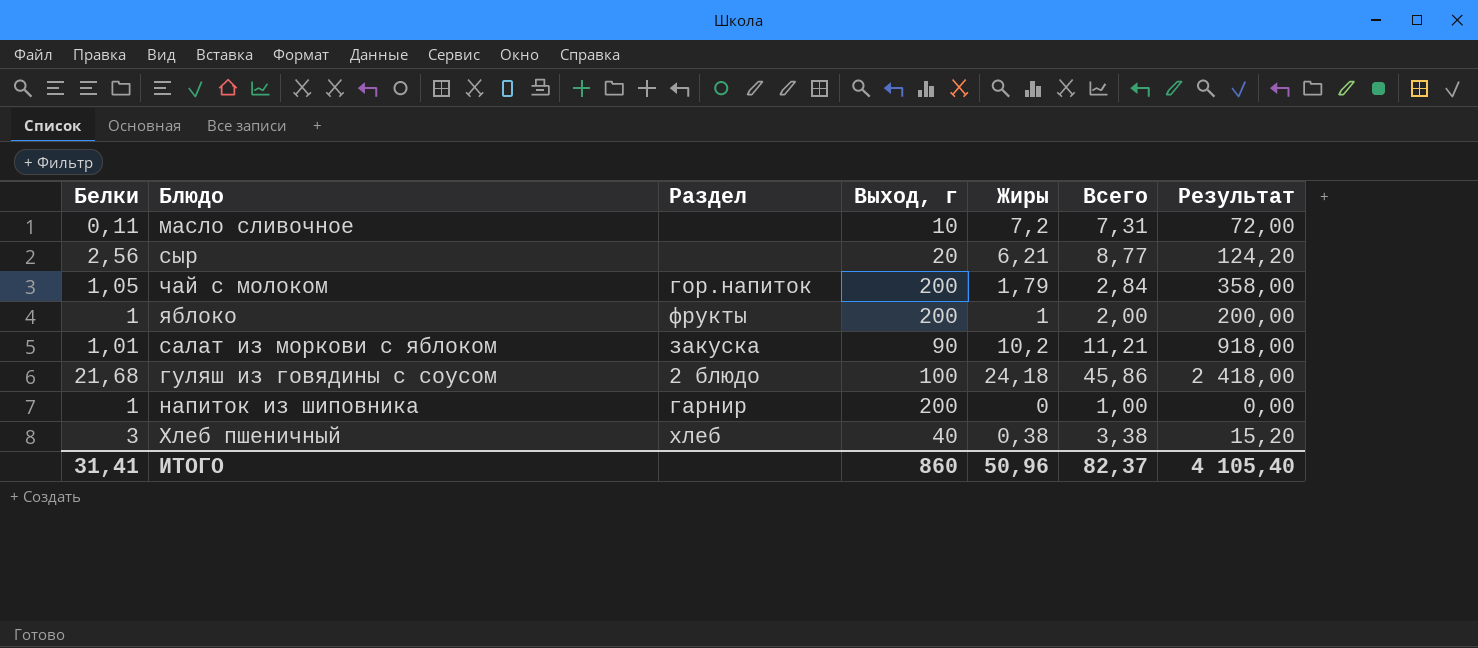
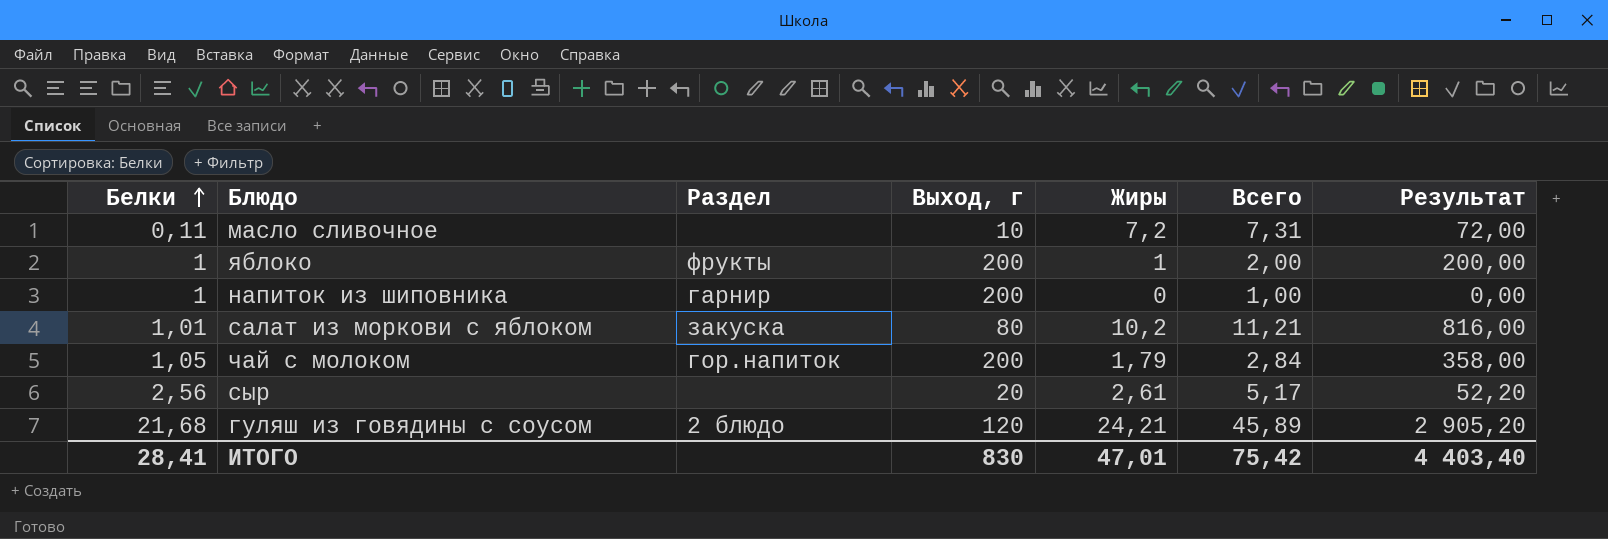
row order: none -> Белки ascending
row Хлеб пшеничный: 3 | хлеб | 40 | 0,38 | 3,38 | 15,20 -> none
салат из моркови с яблоком | Выход, г: 90 -> 80
салат из моркови с яблоком | Результат: 918,00 -> 816,00
сыр | Жиры: 6,21 -> 2,61
сыр | Всего: 8,77 -> 5,17
сыр | Результат: 124,20 -> 52,20
гуляш из говядины с соусом | Выход, г: 100 -> 120
гуляш из говядины с соусом | Жиры: 24,18 -> 24,21
гуляш из говядины с соусом | Всего: 45,86 -> 45,89
гуляш из говядины с соусом | Результат: 2 418,00 -> 2 905,20
ИТОГО | Белки: 31,41 -> 28,41
ИТОГО | Выход, г: 860 -> 830
ИТОГО | Жиры: 50,96 -> 47,01
ИТОГО | Всего: 82,37 -> 75,42
ИТОГО | Результат: 4 105,40 -> 4 403,40

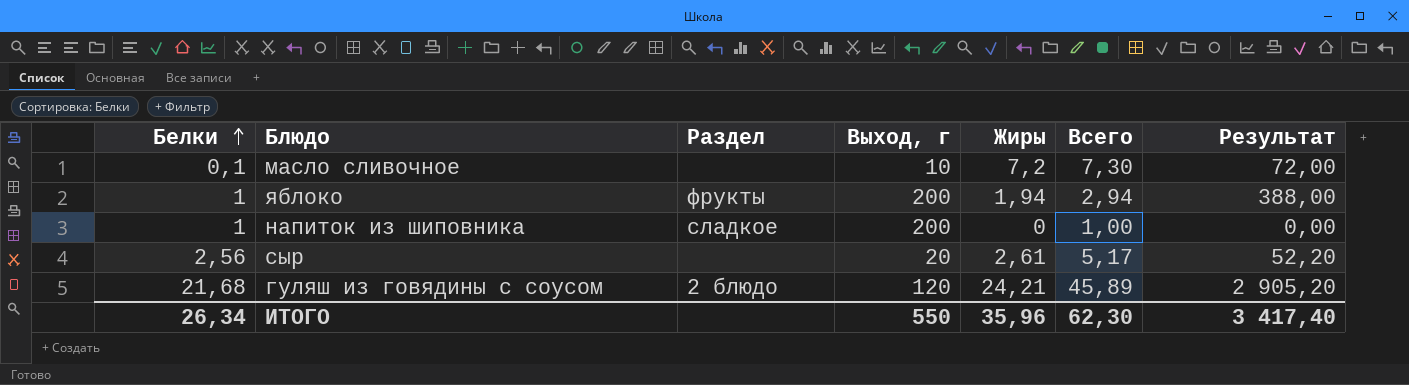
row салат из моркови с яблоком: 1,01 | закуска | 80 | 10,2 | 11,21 | 816,00 -> none
row чай с молоком: 1,05 | гор.напиток | 200 | 1,79 | 2,84 | 358,00 -> none
масло сливочное | Белки: 0,11 -> 0,1
масло сливочное | Всего: 7,31 -> 7,30
яблоко | Жиры: 1 -> 1,94
яблоко | Всего: 2,00 -> 2,94
яблоко | Результат: 200,00 -> 388,00
напиток из шиповника | Раздел: гарнир -> сладкое
ИТОГО | Белки: 28,41 -> 26,34
ИТОГО | Выход, г: 830 -> 550
ИТОГО | Жиры: 47,01 -> 35,96
ИТОГО | Всего: 75,42 -> 62,30
ИТОГО | Результат: 4 403,40 -> 3 417,40

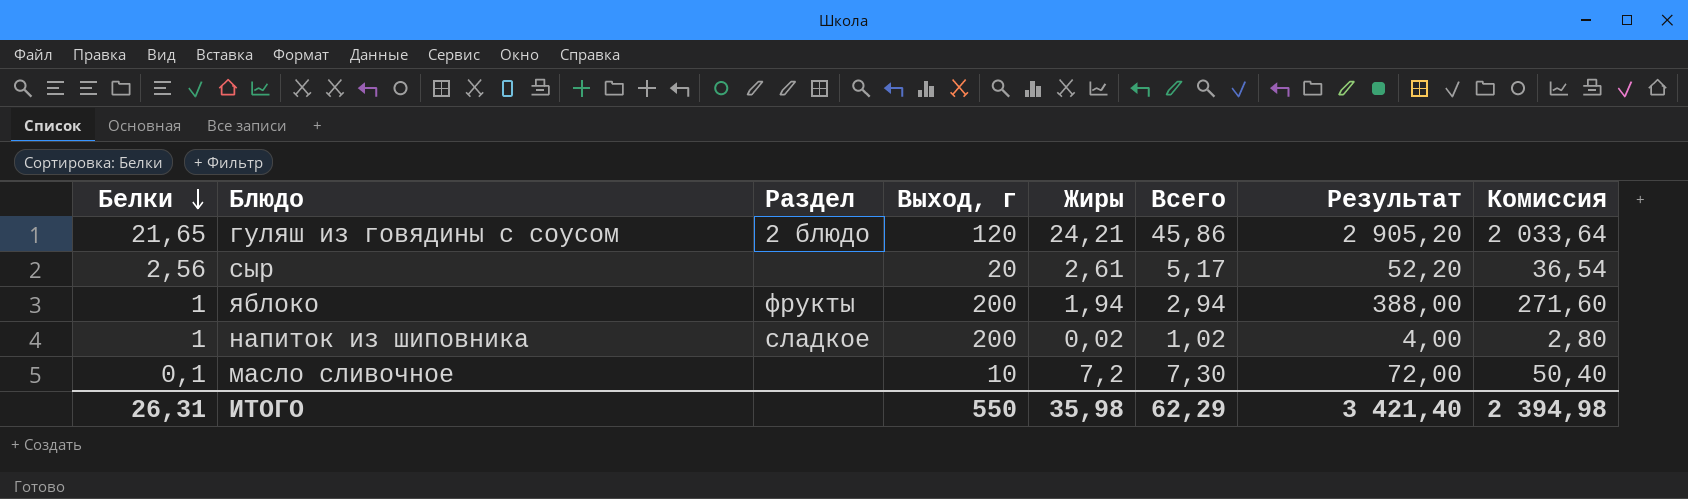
row order: Белки ascending -> Белки descending
column Комиссия | formula: none -> [Результат] * 0,7
гуляш из говядины с соусом | Белки: 21,68 -> 21,65
гуляш из говядины с соусом | Всего: 45,89 -> 45,86
напиток из шиповника | Жиры: 0 -> 0,02
напиток из шиповника | Всего: 1,00 -> 1,02
напиток из шиповника | Результат: 0,00 -> 4,00
ИТОГО | Белки: 26,34 -> 26,31
ИТОГО | Жиры: 35,96 -> 35,98
ИТОГО | Всего: 62,30 -> 62,29
ИТОГО | Результат: 3 417,40 -> 3 421,40

